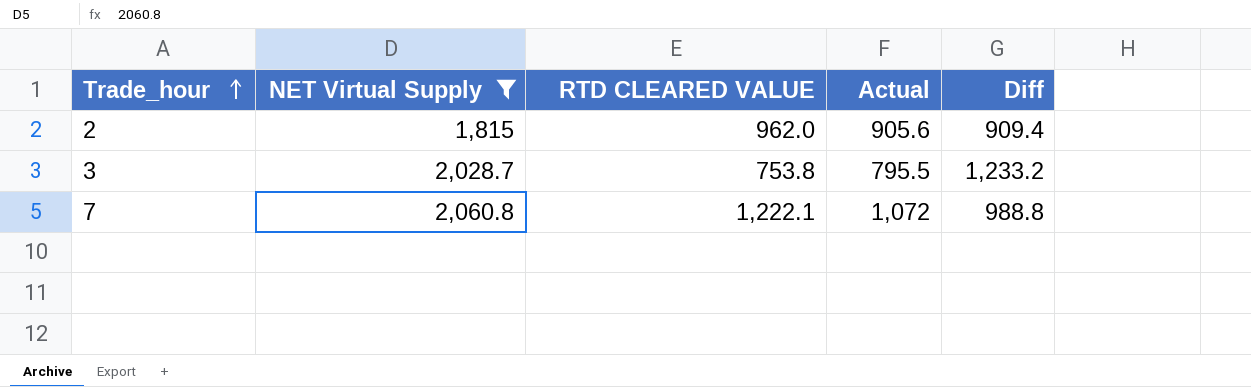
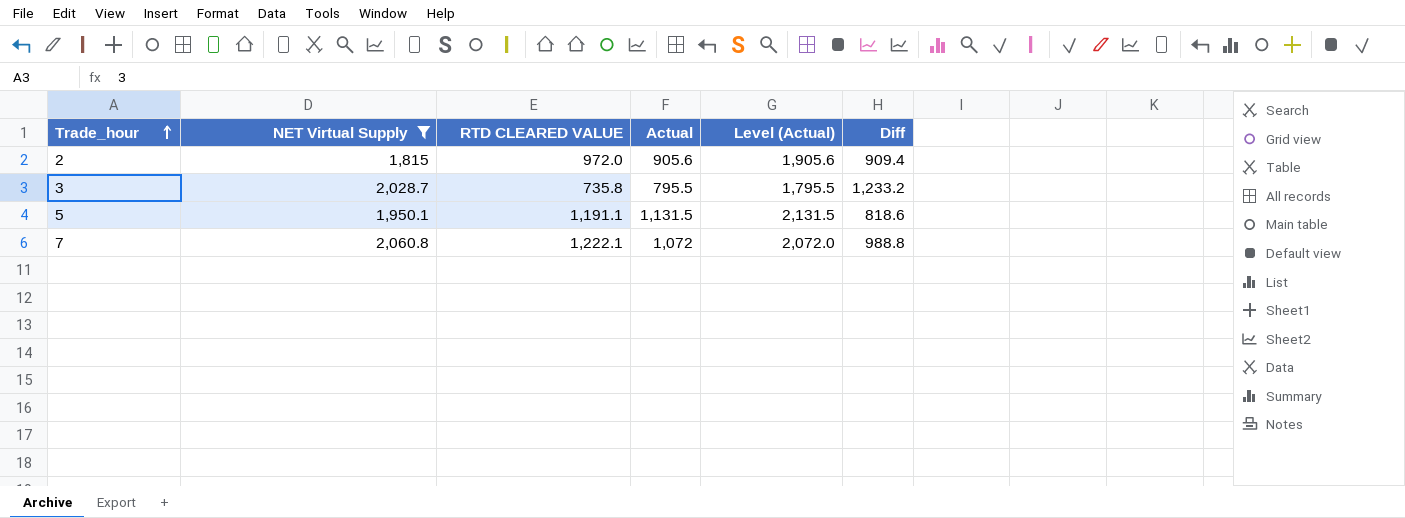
column Level (Actual) | formula: none -> [Actual] + 1000
2 | RTD CLEARED VALUE: 962.0 -> 972.0
3 | RTD CLEARED VALUE: 753.8 -> 735.8
row 5: none -> 1,950.1 | 1,191.1 | 1,131.5 | 2,131.5 | 818.6

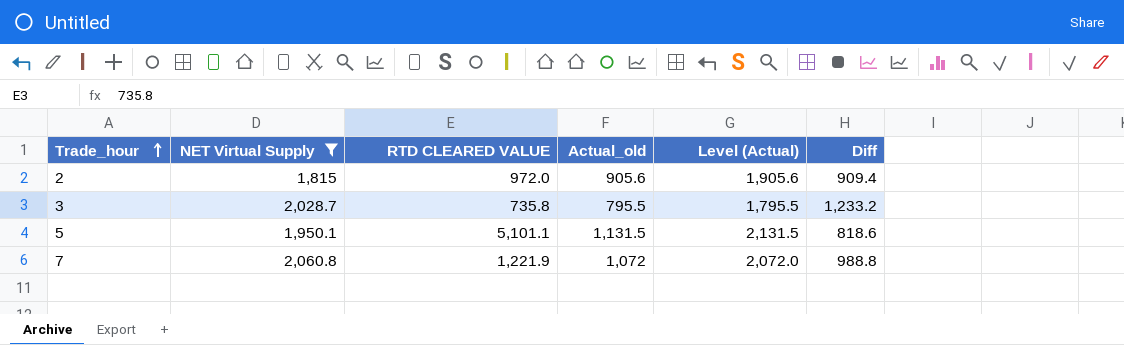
column name: Actual -> Actual_old
5 | RTD CLEARED VALUE: 1,191.1 -> 5,101.1
7 | RTD CLEARED VALUE: 1,222.1 -> 1,221.9

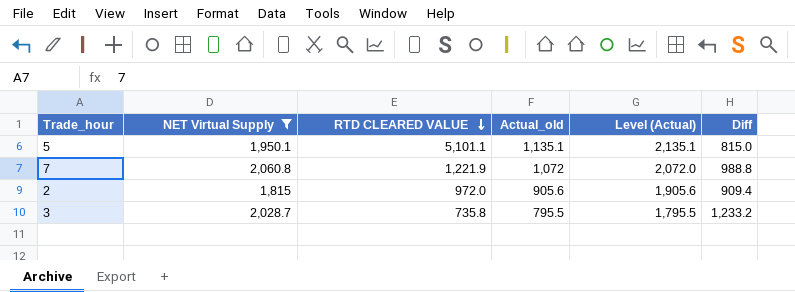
row order: Trade_hour ascending -> RTD CLEARED VALUE descending
5 | Actual_old: 1,131.5 -> 1,135.1
5 | Level (Actual): 2,131.5 -> 2,135.1
5 | Diff: 818.6 -> 815.0

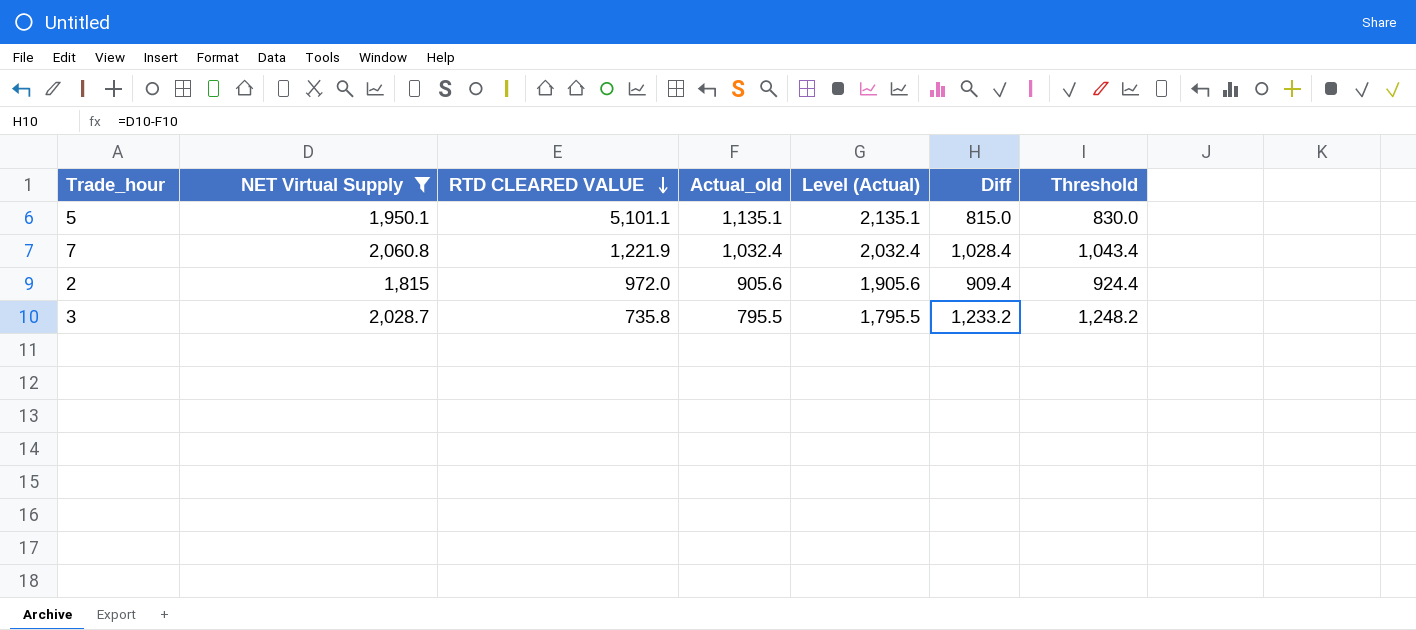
column Threshold | formula: none -> [Diff] + 15
7 | Actual_old: 1,072 -> 1,032.4
7 | Level (Actual): 2,072.0 -> 2,032.4
7 | Diff: 988.8 -> 1,028.4

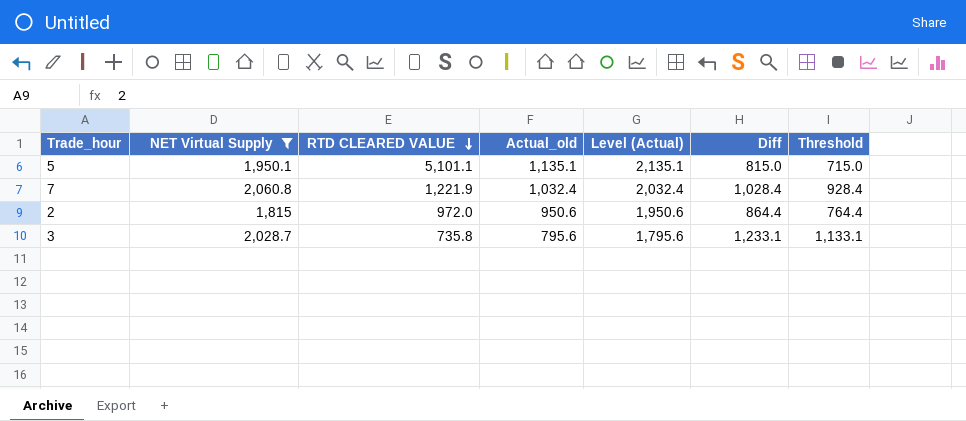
column Threshold | formula: [Diff] + 15 -> [Diff] - 100
2 | Actual_old: 905.6 -> 950.6
2 | Level (Actual): 1,905.6 -> 1,950.6
2 | Diff: 909.4 -> 864.4
3 | Actual_old: 795.5 -> 795.6
3 | Level (Actual): 1,795.5 -> 1,795.6
3 | Diff: 1,233.2 -> 1,233.1

